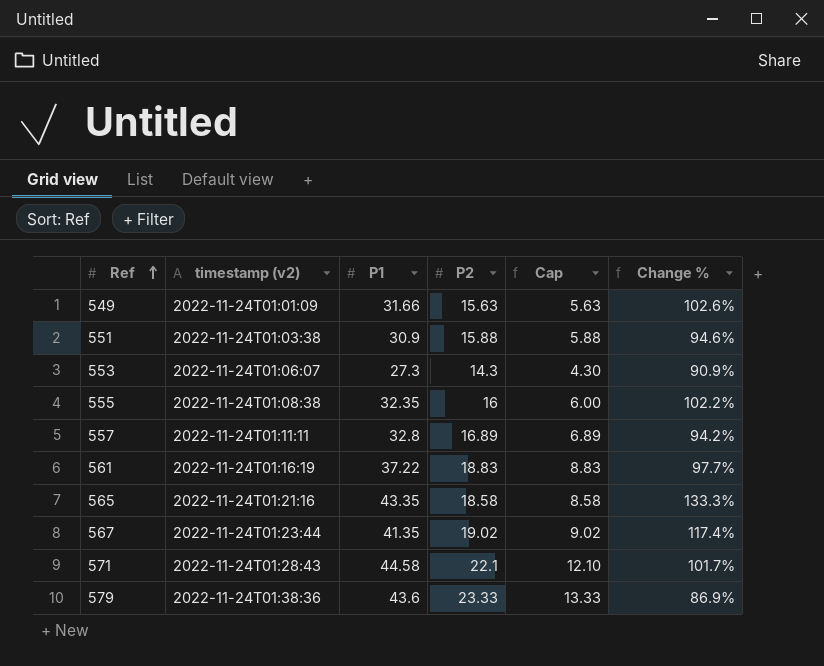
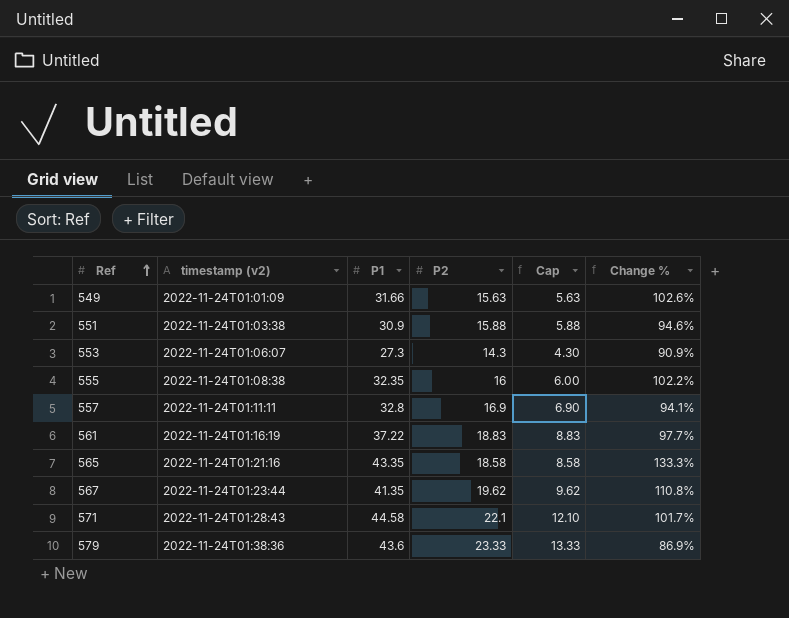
557 | P2: 16.89 -> 16.9
557 | Cap: 6.89 -> 6.90
557 | Change %: 94.2% -> 94.1%
567 | P2: 19.02 -> 19.62
567 | Cap: 9.02 -> 9.62
567 | Change %: 117.4% -> 110.8%

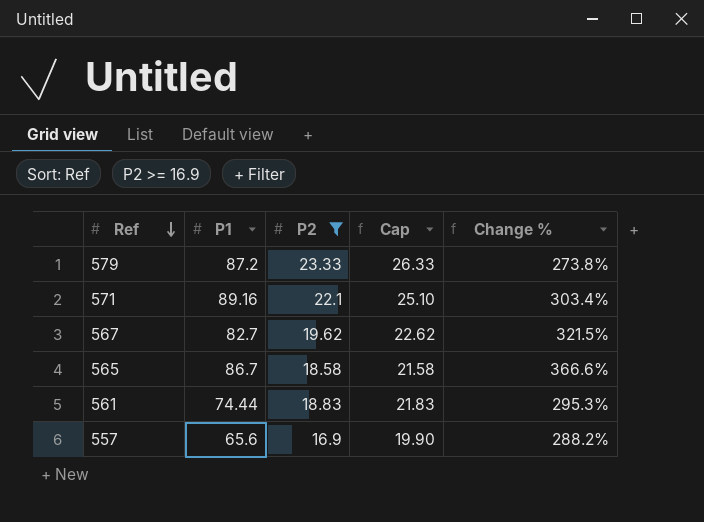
filter: none -> P2 >= 16.9
row order: Ref ascending -> Ref descending
column timestamp (v2) | position: 2 -> none
column Cap | formula: [P2] - 10 -> [P2] + 3
579 | P1: 43.6 -> 87.2
579 | Change %: 86.9% -> 273.8%
571 | P1: 44.58 -> 89.16
571 | Change %: 101.7% -> 303.4%
567 | P1: 41.35 -> 82.7
567 | Change %: 110.8% -> 321.5%
565 | P1: 43.35 -> 86.7
565 | Change %: 133.3% -> 366.6%
561 | P1: 37.22 -> 74.44
561 | Change %: 97.7% -> 295.3%
557 | P1: 32.8 -> 65.6
557 | Change %: 94.1% -> 288.2%

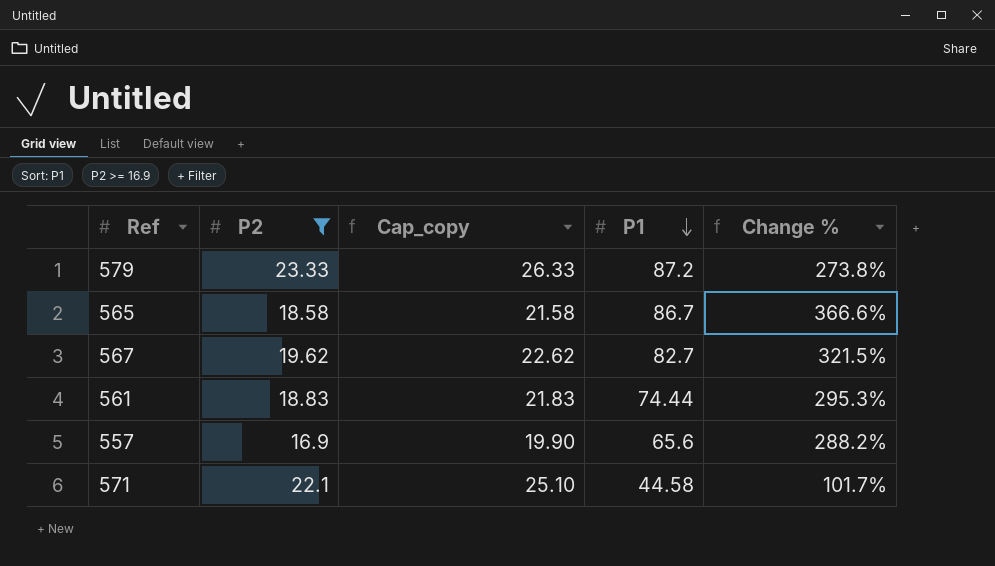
row order: Ref descending -> P1 descending
column name: Cap -> Cap_copy
column P1 | position: 2 -> 4
571 | P1: 89.16 -> 44.58
571 | Change %: 303.4% -> 101.7%

